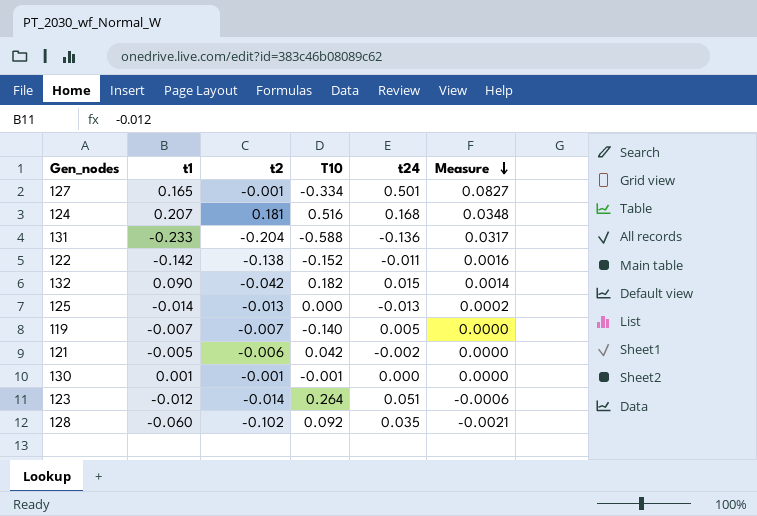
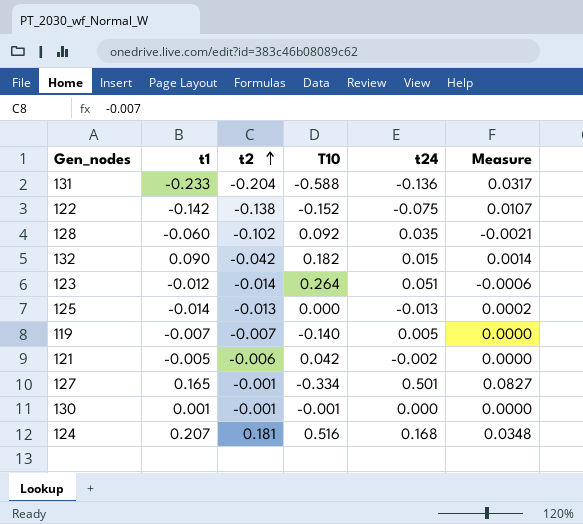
row order: Measure descending -> t2 ascending
122 | t24: -0.011 -> -0.075
122 | Measure: 0.0016 -> 0.0107

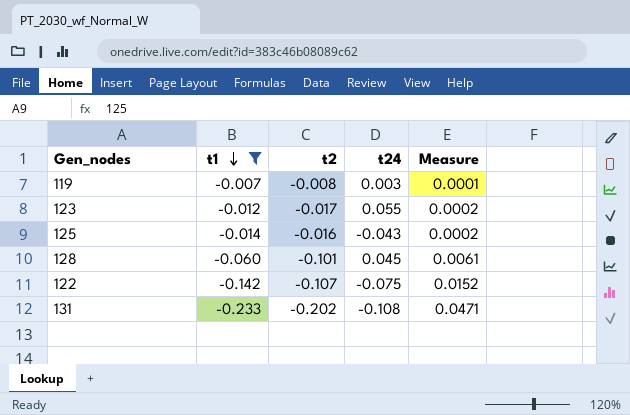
filter: none -> t1 <= -0.007
row order: t2 ascending -> t1 descending
column T10 | position: 4 -> none
column Measure | formula: [t1] * [t24] -> [t1] * [t2]
119 | t2: -0.007 -> -0.008
119 | t24: 0.005 -> 0.003
123 | t2: -0.014 -> -0.017
123 | t24: 0.051 -> 0.055
125 | t2: -0.013 -> -0.016
125 | t24: -0.013 -> -0.043
128 | t2: -0.102 -> -0.101
128 | t24: 0.035 -> 0.045
122 | t2: -0.138 -> -0.107
131 | t2: -0.204 -> -0.202
131 | t24: -0.136 -> -0.108

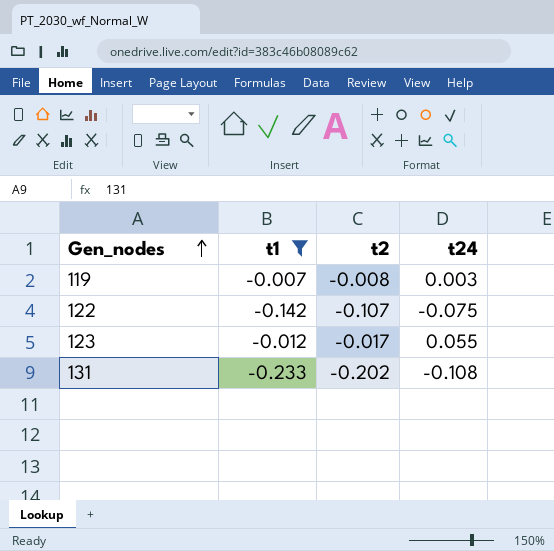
row order: t1 descending -> Gen_nodes ascending
column Measure | formula: [t1] * [t2] -> none
row 125: -0.014 | -0.016 | -0.043 | 0.0002 -> none
row 128: -0.060 | -0.101 | 0.045 | 0.0061 -> none

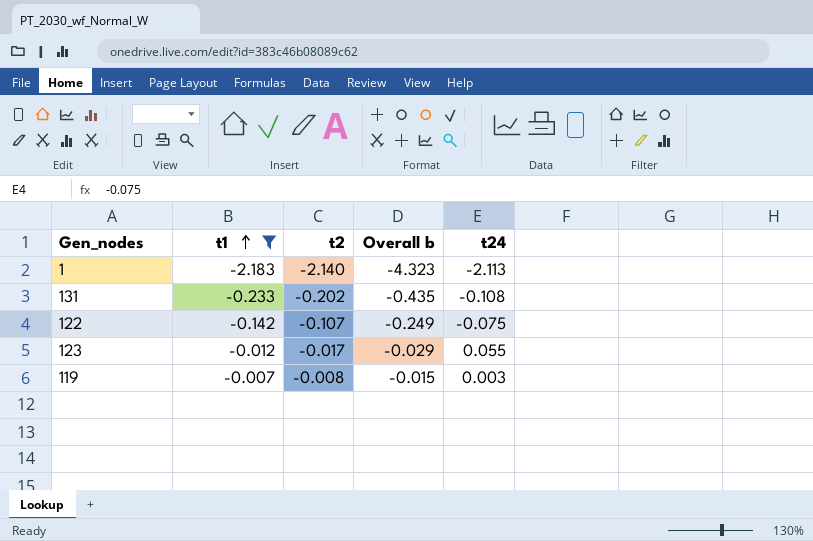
row order: Gen_nodes ascending -> t1 ascending
column Overall b | formula: none -> [t1] + [t2]
row 1: none -> -2.183 | -2.140 | -4.323 | -2.113

